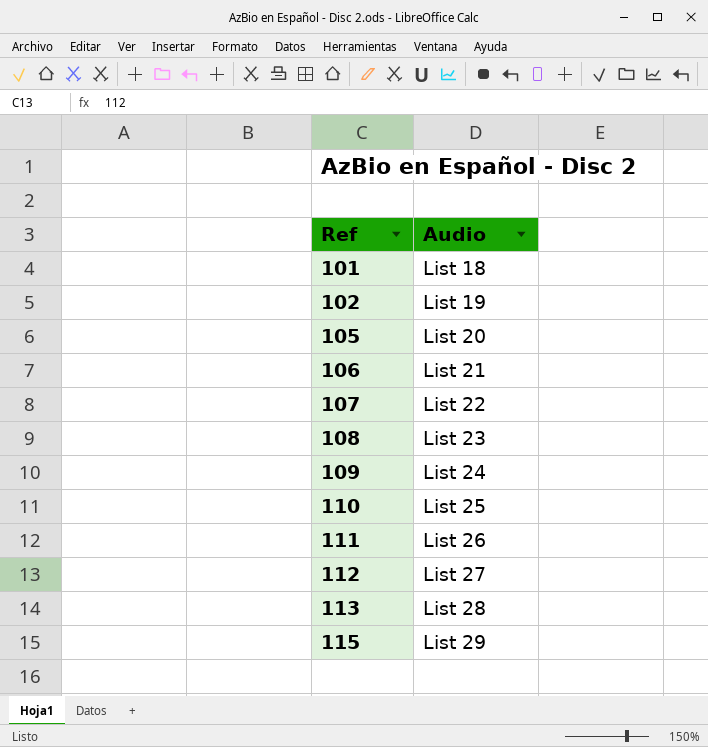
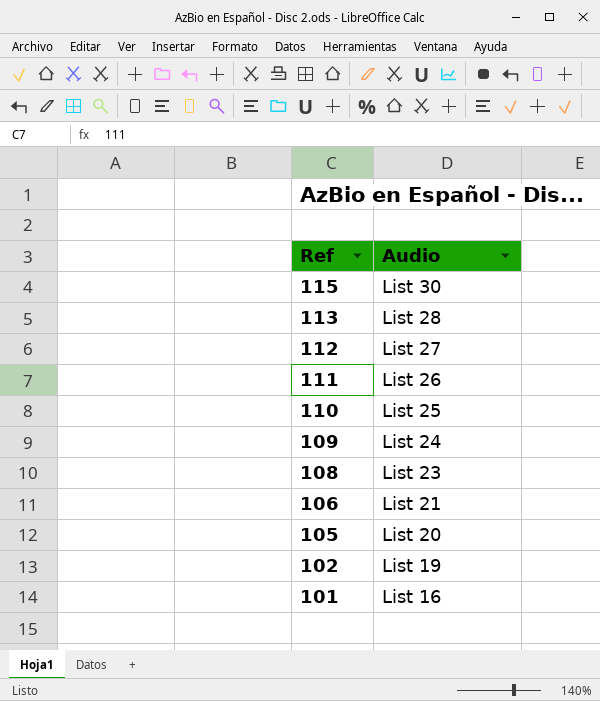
row order: Ref ascending -> Ref descending
row 107: List 22 -> none
115 | Audio: List 29 -> List 30
101 | Audio: List 18 -> List 16

